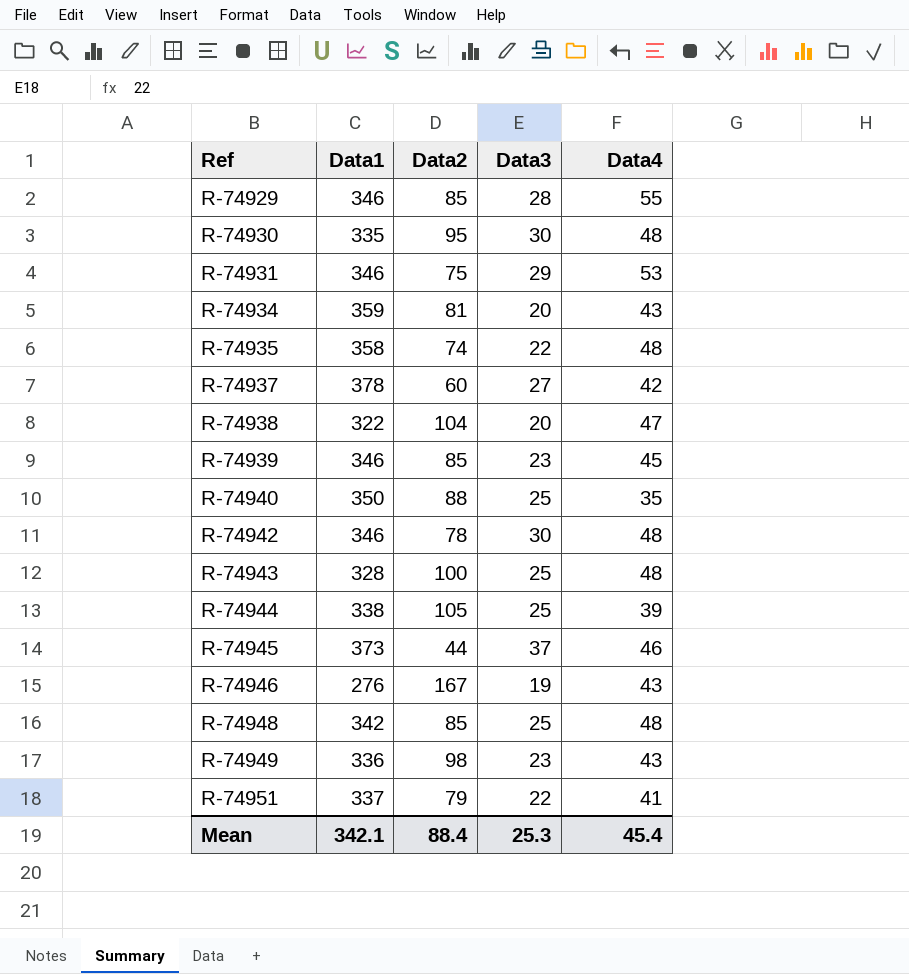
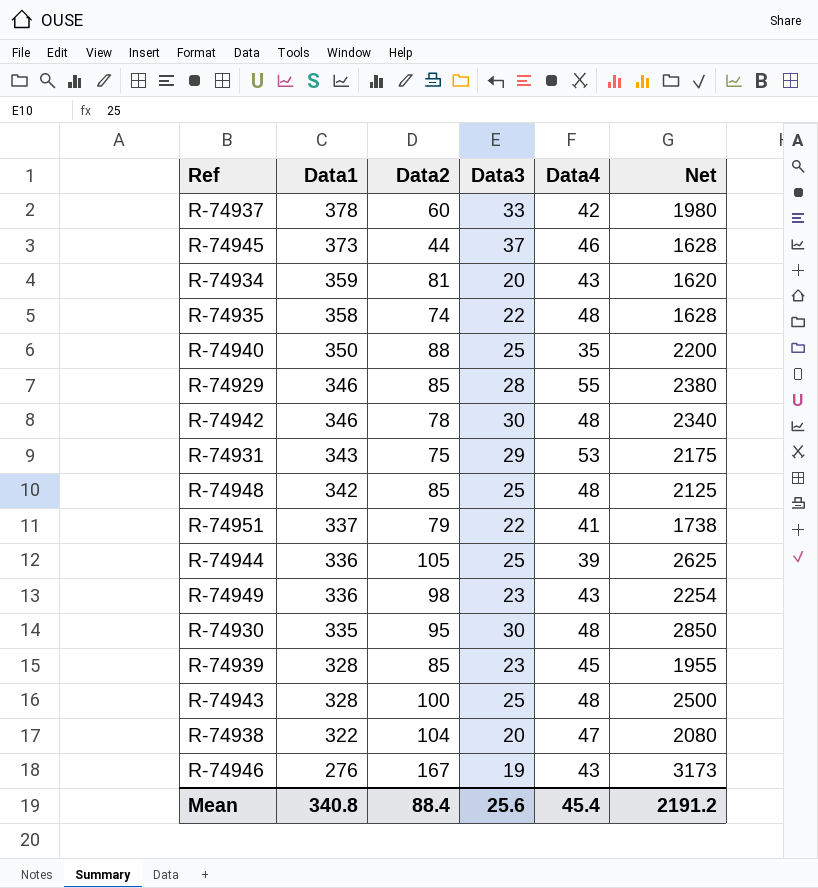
row order: Ref ascending -> Data1 descending
column Net | formula: none -> [Data2] * [Data3]
R-74937 | Data3: 27 -> 33
R-74931 | Data1: 346 -> 343
R-74944 | Data1: 338 -> 336
R-74939 | Data1: 346 -> 328
Mean | Data1: 342.1 -> 340.8
Mean | Data3: 25.3 -> 25.6

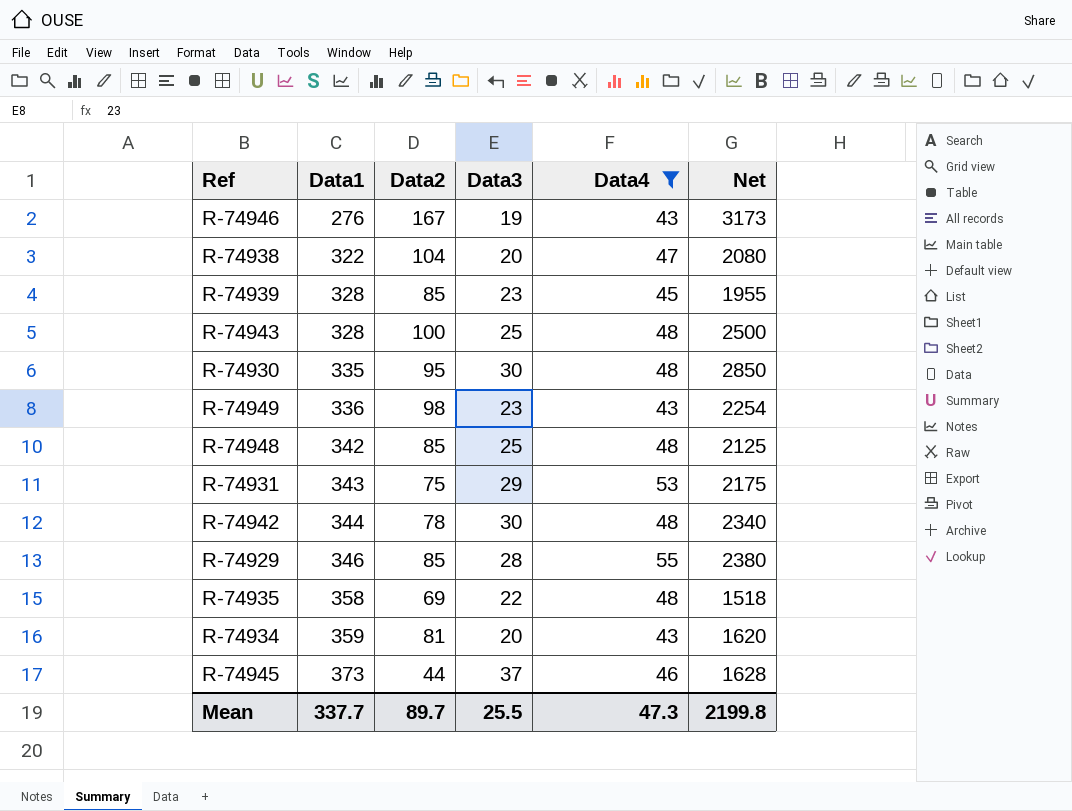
filter: none -> Data4 >= 43
row order: Data1 descending -> Data1 ascending
R-74942 | Data1: 346 -> 344
R-74935 | Data2: 74 -> 69
R-74935 | Net: 1628 -> 1518
Mean | Data1: 340.8 -> 337.7
Mean | Data2: 88.4 -> 89.7
Mean | Data3: 25.6 -> 25.5
Mean | Data4: 45.4 -> 47.3
Mean | Net: 2191.2 -> 2199.8

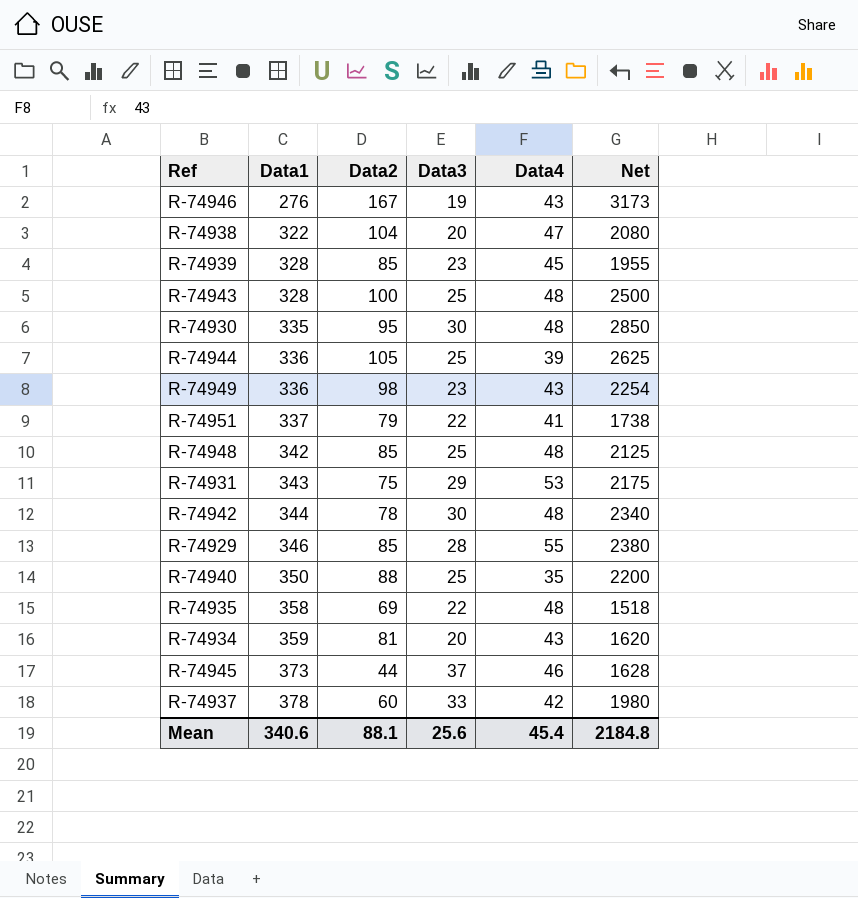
filter: Data4 >= 43 -> none
Mean | Data1: 337.7 -> 340.6
Mean | Data2: 89.7 -> 88.1
Mean | Data3: 25.5 -> 25.6
Mean | Data4: 47.3 -> 45.4
Mean | Net: 2199.8 -> 2184.8

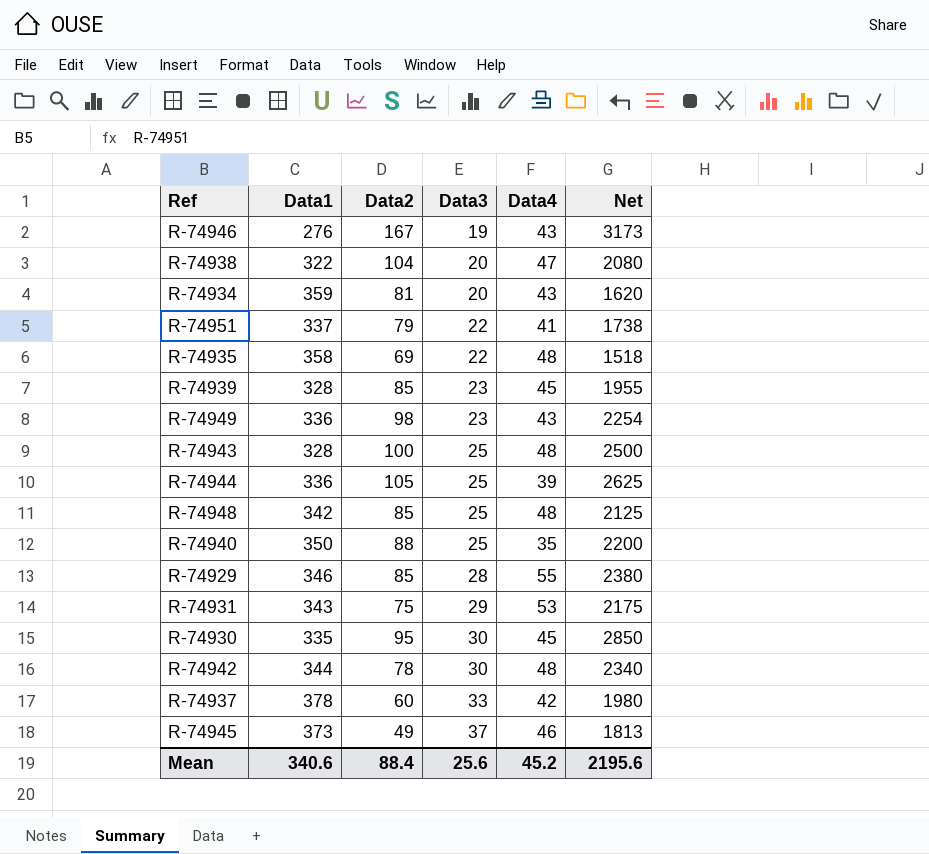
row order: Data1 ascending -> Data3 ascending
R-74930 | Data4: 48 -> 45
R-74945 | Data2: 44 -> 49
R-74945 | Net: 1628 -> 1813
Mean | Data2: 88.1 -> 88.4
Mean | Data4: 45.4 -> 45.2
Mean | Net: 2184.8 -> 2195.6

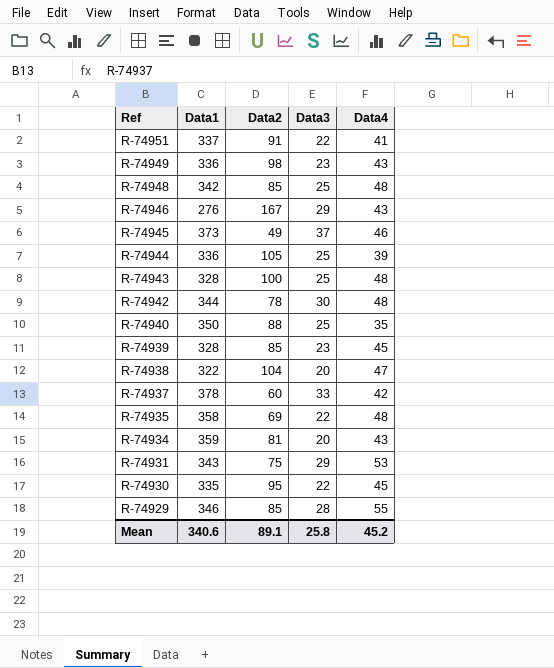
row order: Data3 ascending -> Ref descending
column Net | formula: [Data2] * [Data3] -> none
R-74951 | Data2: 79 -> 91
R-74946 | Data3: 19 -> 29
R-74930 | Data3: 30 -> 22
Mean | Data2: 88.4 -> 89.1
Mean | Data3: 25.6 -> 25.8

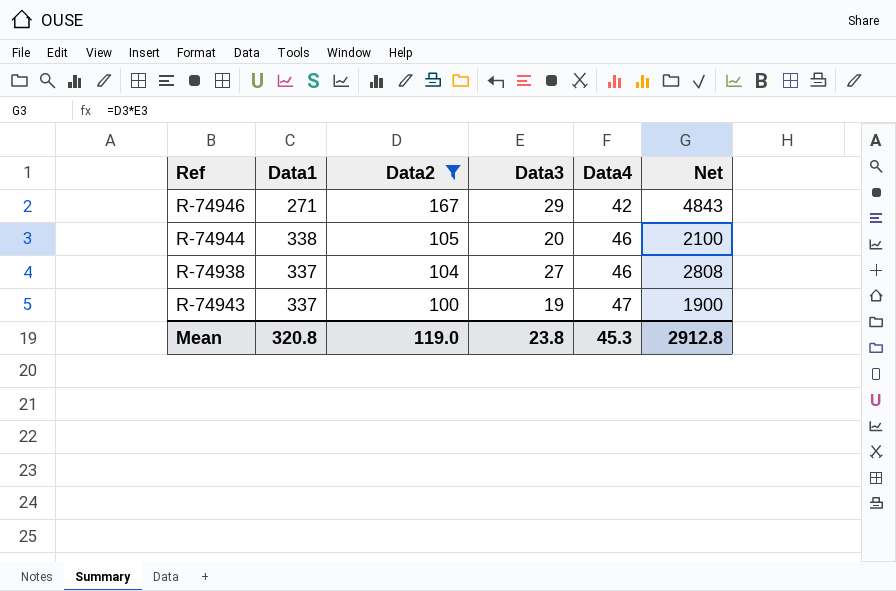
filter: none -> Data2 >= 100
row order: Ref descending -> Data2 descending
column Net | formula: none -> [Data2] * [Data3]
R-74946 | Data1: 276 -> 271
R-74946 | Data4: 43 -> 42
R-74944 | Data1: 336 -> 338
R-74944 | Data3: 25 -> 20
R-74944 | Data4: 39 -> 46
R-74938 | Data1: 322 -> 337
R-74938 | Data3: 20 -> 27
R-74938 | Data4: 47 -> 46
R-74943 | Data1: 328 -> 337
R-74943 | Data3: 25 -> 19
R-74943 | Data4: 48 -> 47
Mean | Data1: 340.6 -> 320.8
Mean | Data2: 89.1 -> 119.0
Mean | Data3: 25.8 -> 23.8
Mean | Data4: 45.2 -> 45.3

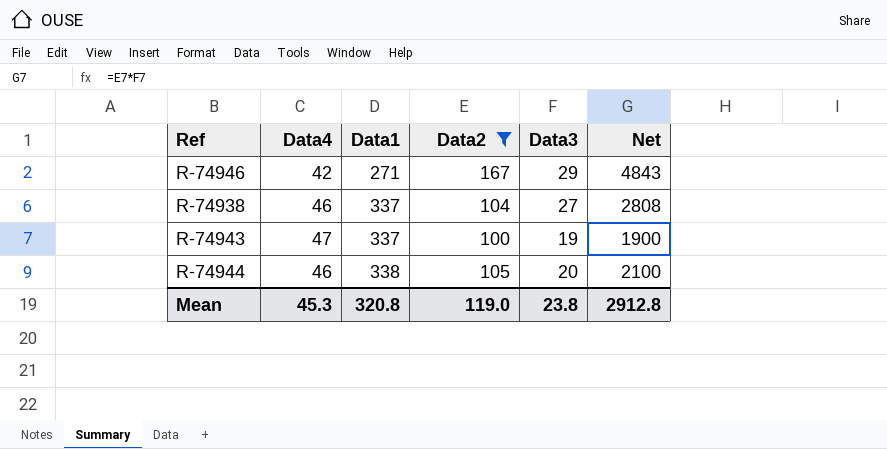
row order: Data2 descending -> Data1 ascending
column Data4 | position: 5 -> 2

